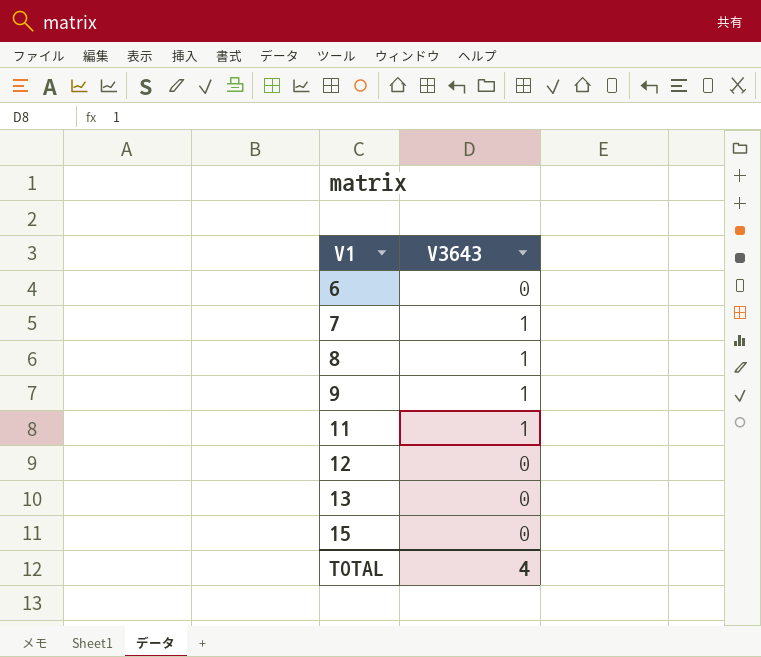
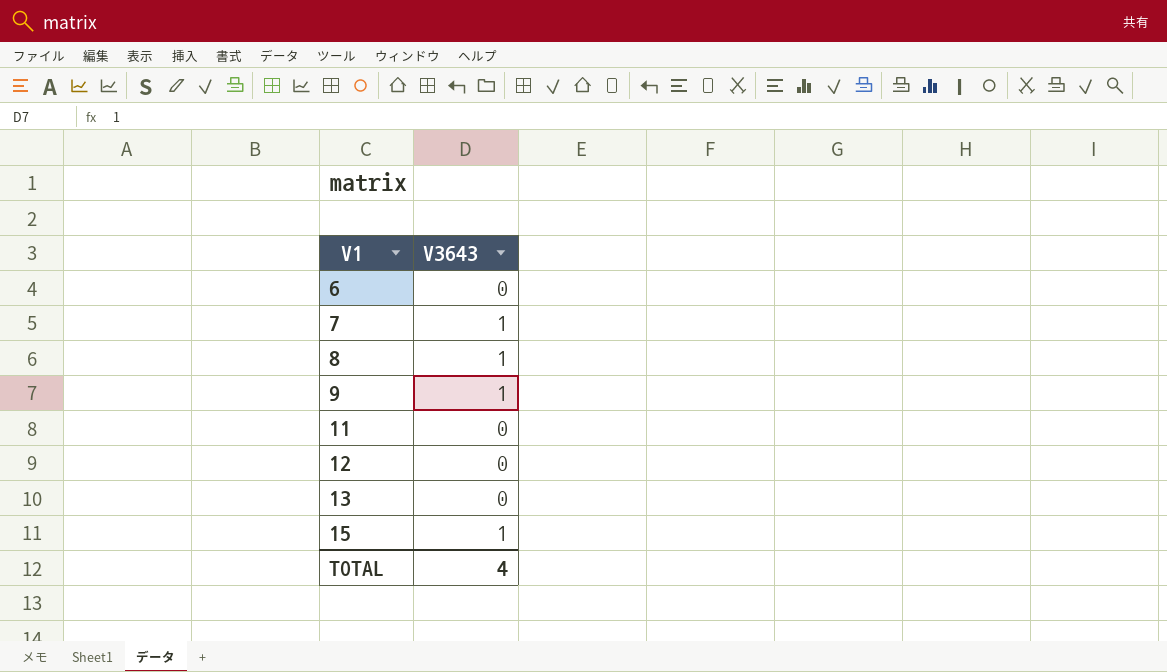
11 | V3643: 1 -> 0
15 | V3643: 0 -> 1

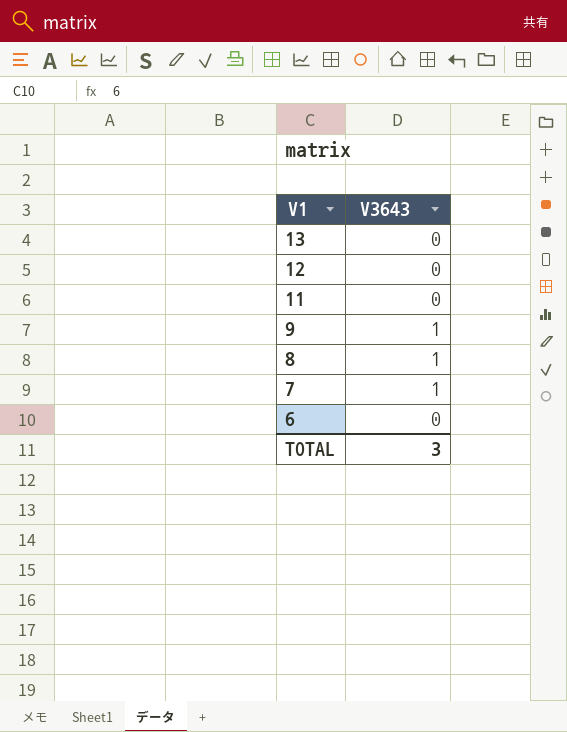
row order: V1 ascending -> V1 descending
row 15: 1 -> none
TOTAL | V3643: 4 -> 3

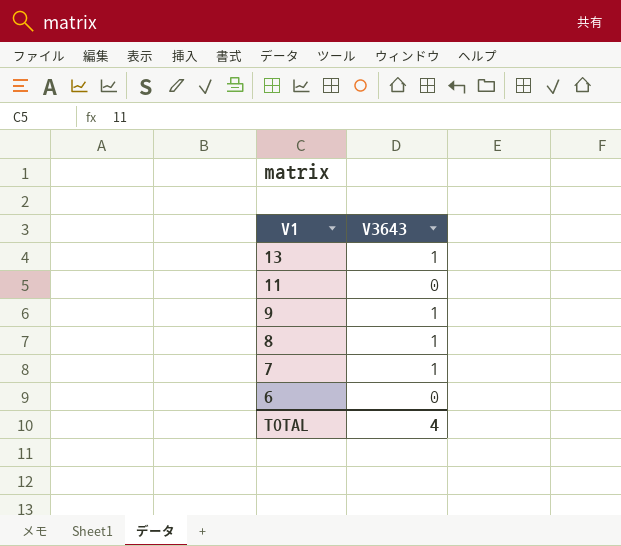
row 12: 0 -> none
13 | V3643: 0 -> 1
TOTAL | V3643: 3 -> 4

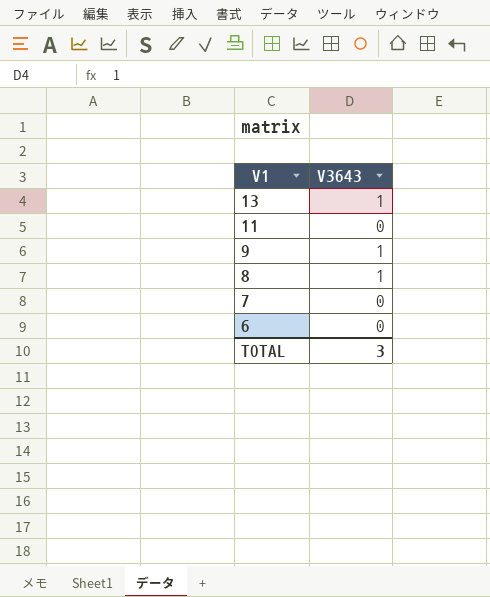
7 | V3643: 1 -> 0
TOTAL | V3643: 4 -> 3

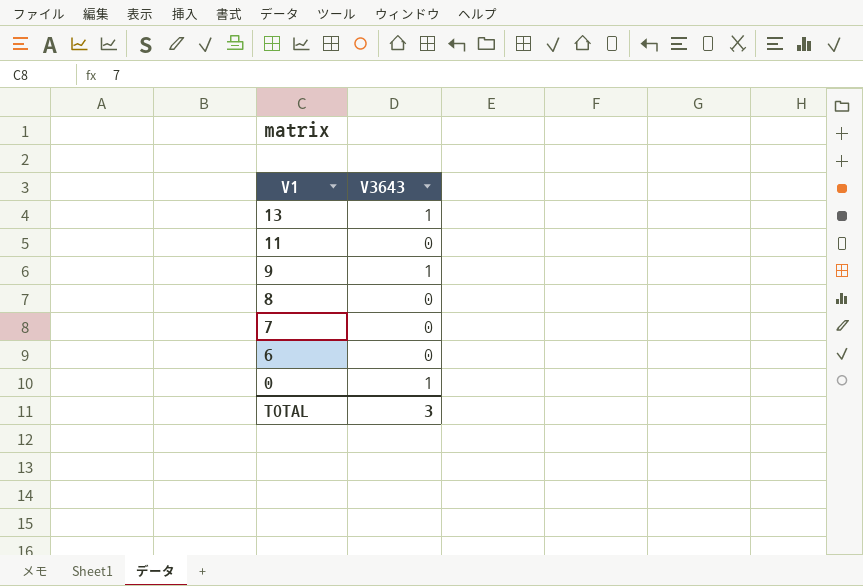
8 | V3643: 1 -> 0
row 0: none -> 1

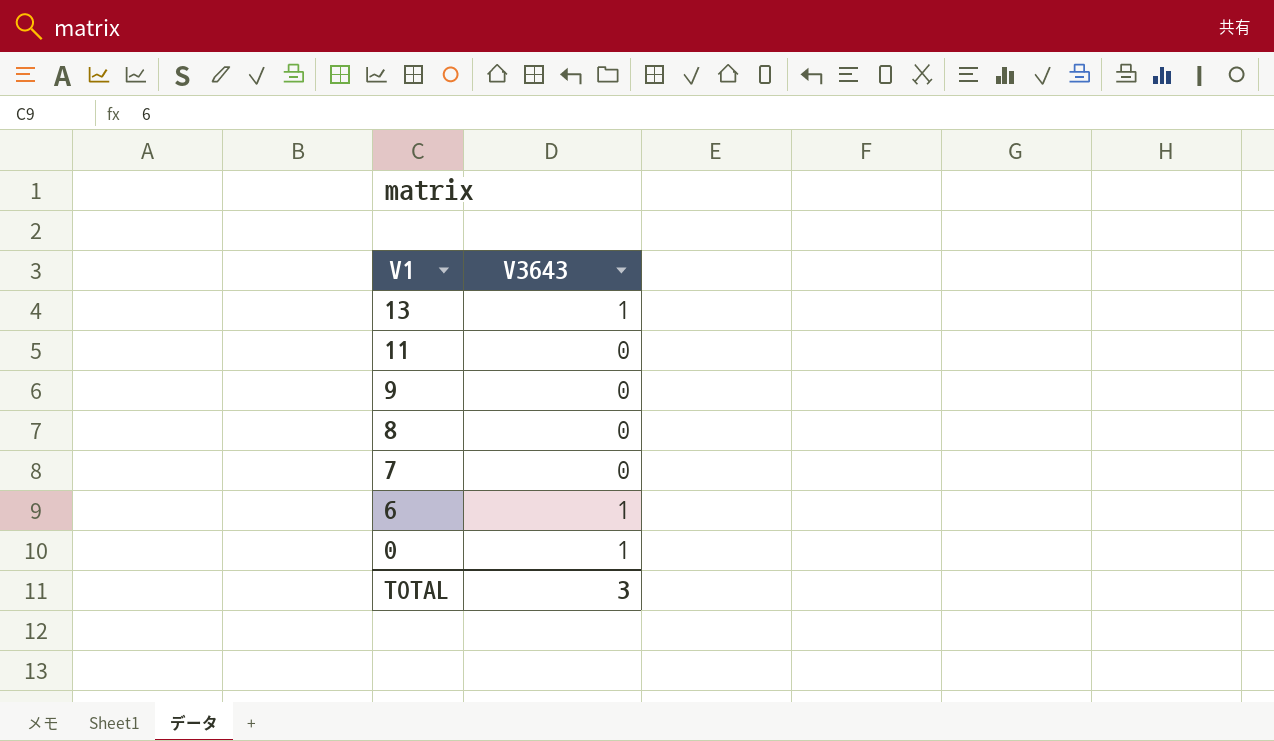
9 | V3643: 1 -> 0
6 | V3643: 0 -> 1

